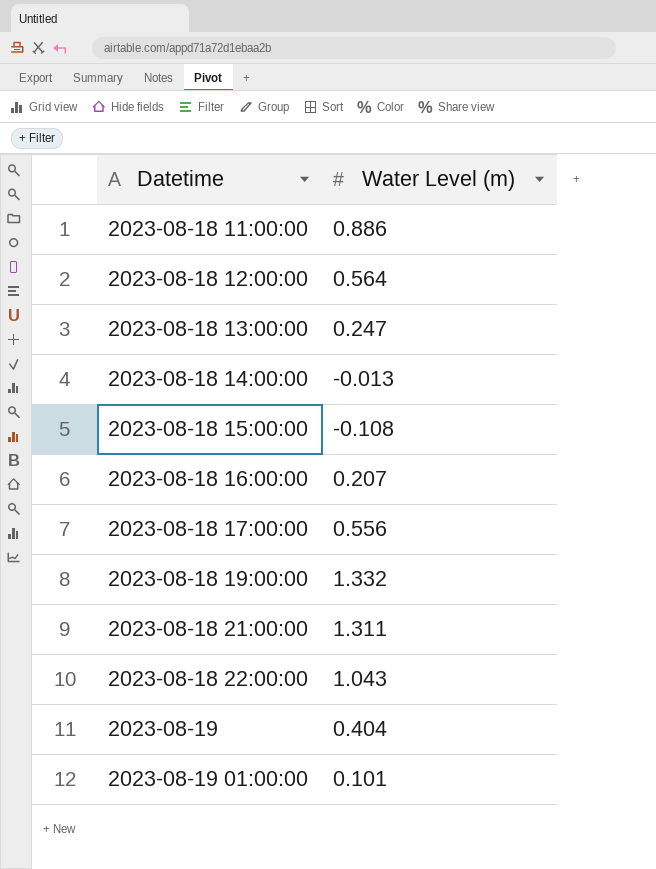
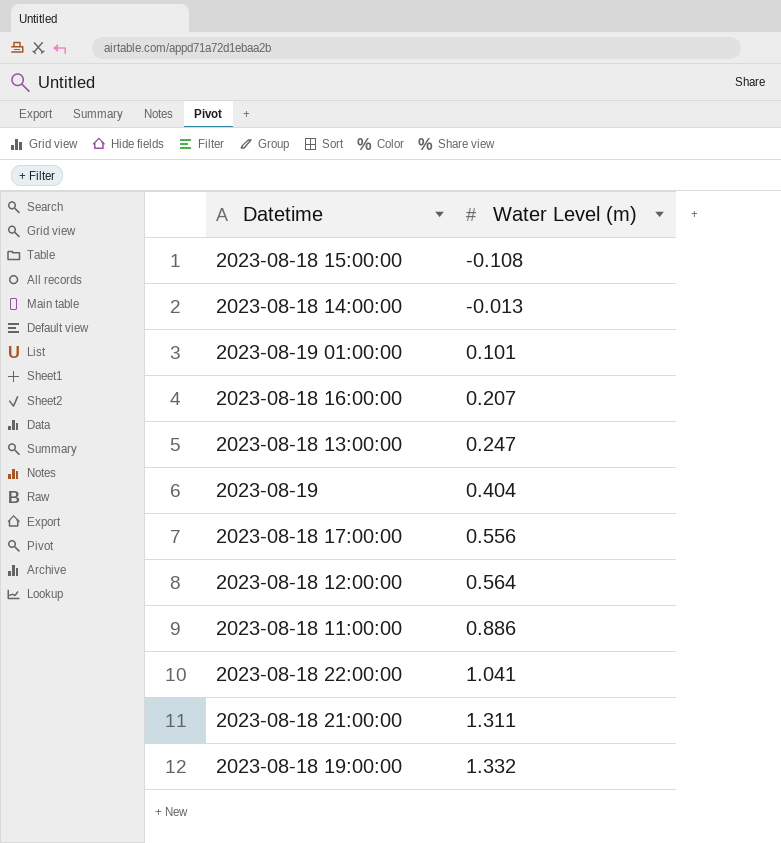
row order: Datetime ascending -> Water Level (m) ascending
2023-08-18 22:00:00 | Water Level (m): 1.043 -> 1.041

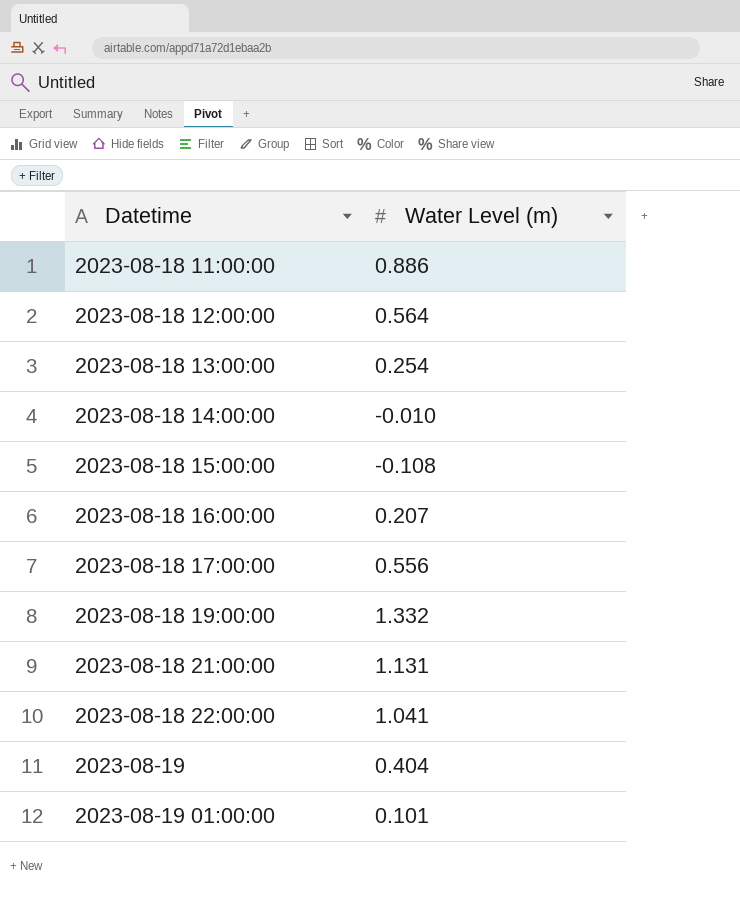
row order: Water Level (m) ascending -> Datetime ascending
2023-08-18 13:00:00 | Water Level (m): 0.247 -> 0.254
2023-08-18 14:00:00 | Water Level (m): -0.013 -> -0.010
2023-08-18 21:00:00 | Water Level (m): 1.311 -> 1.131

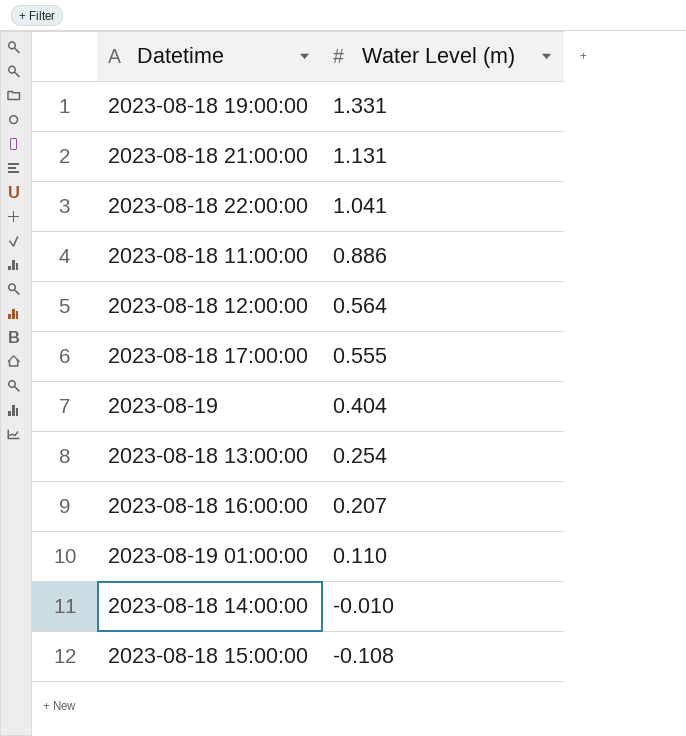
row order: Datetime ascending -> Water Level (m) descending
2023-08-18 19:00:00 | Water Level (m): 1.332 -> 1.331
2023-08-18 17:00:00 | Water Level (m): 0.556 -> 0.555
2023-08-19 01:00:00 | Water Level (m): 0.101 -> 0.110

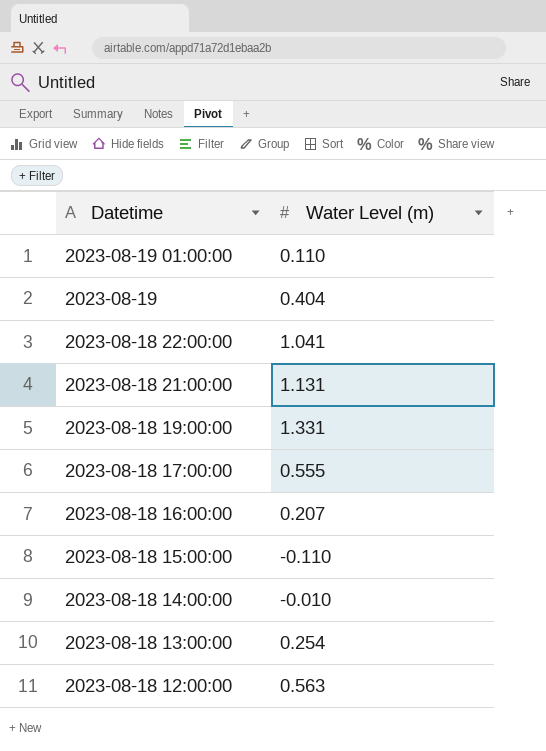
row order: Water Level (m) descending -> Datetime descending
row 2023-08-18 11:00:00: 0.886 -> none
2023-08-18 15:00:00 | Water Level (m): -0.108 -> -0.110
2023-08-18 12:00:00 | Water Level (m): 0.564 -> 0.563

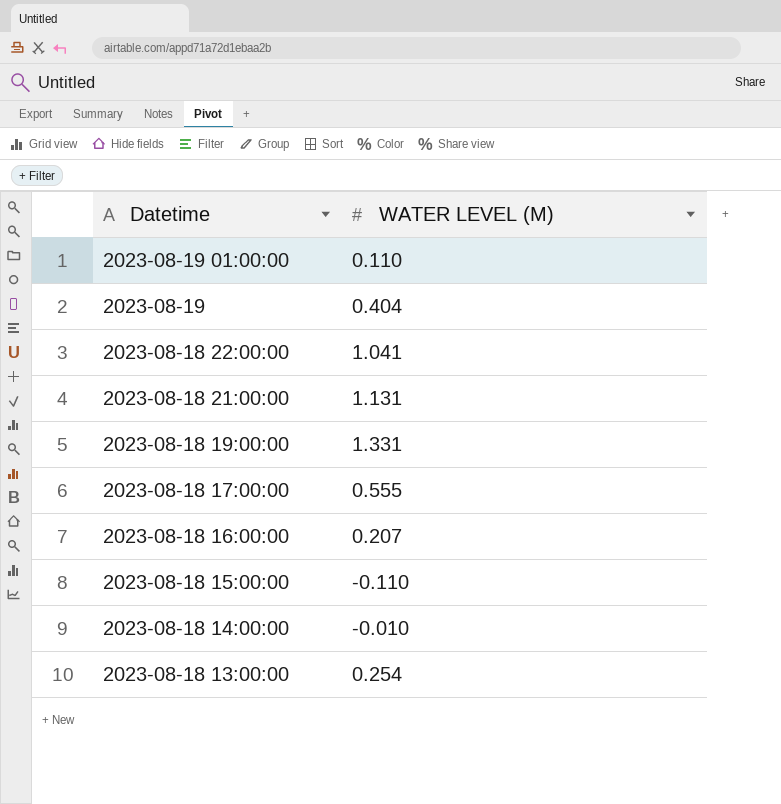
column name: Water Level (m) -> WATER LEVEL (M)
row 2023-08-18 12:00:00: 0.563 -> none

